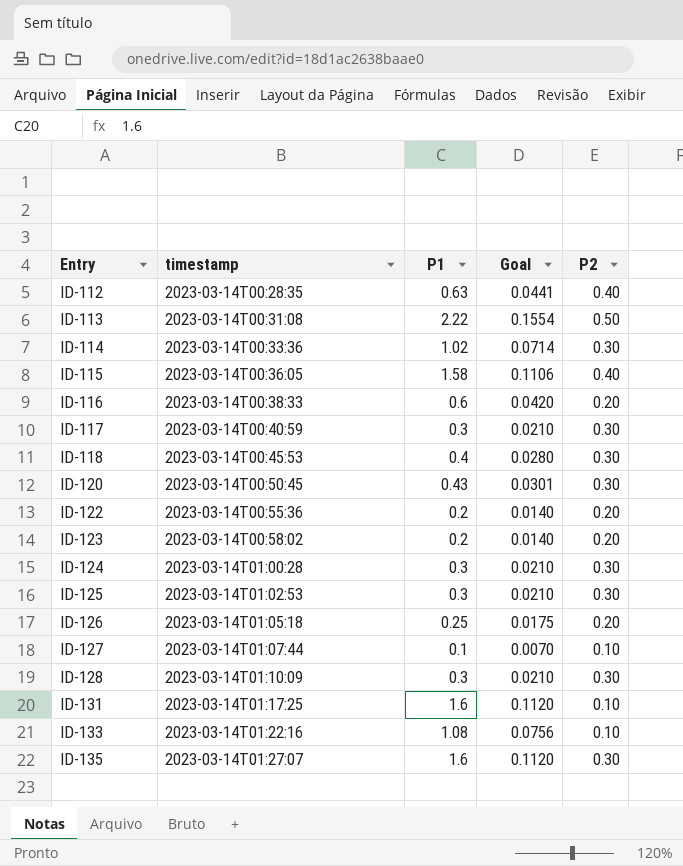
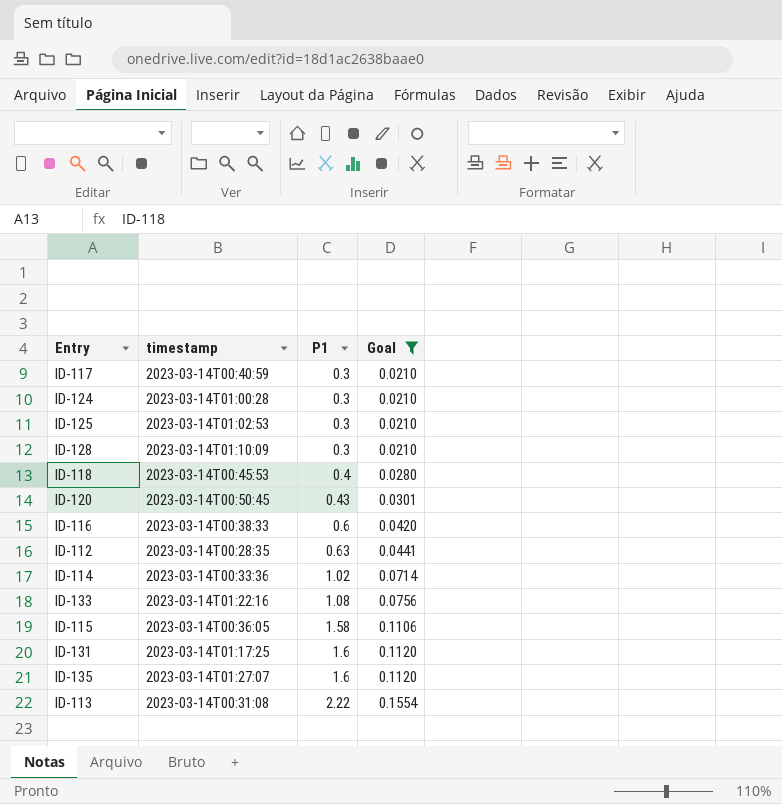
filter: none -> Goal >= 0.0210
row order: Entry ascending -> P1 ascending
column P2 | position: 5 -> none

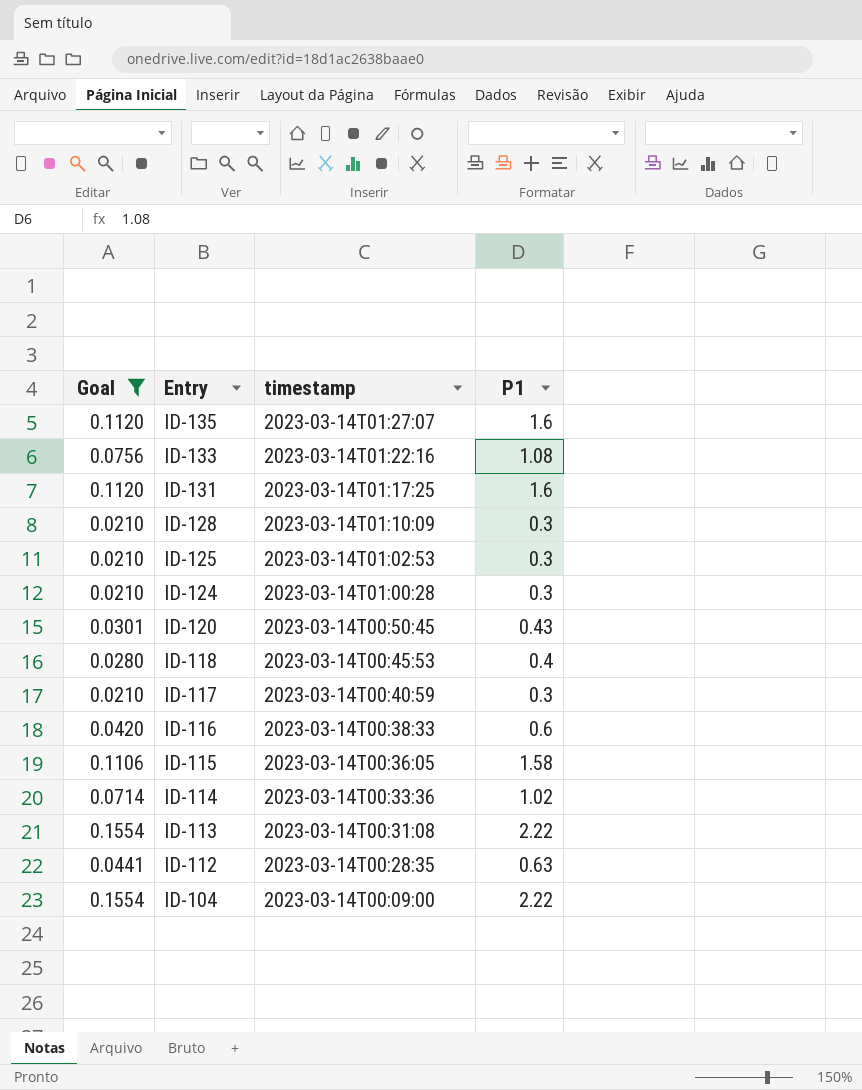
row order: P1 ascending -> Entry descending
column Goal | position: 4 -> 1
row ID-104: none -> 0.1554 | 2023-03-14T00:09:00 | 2.22

